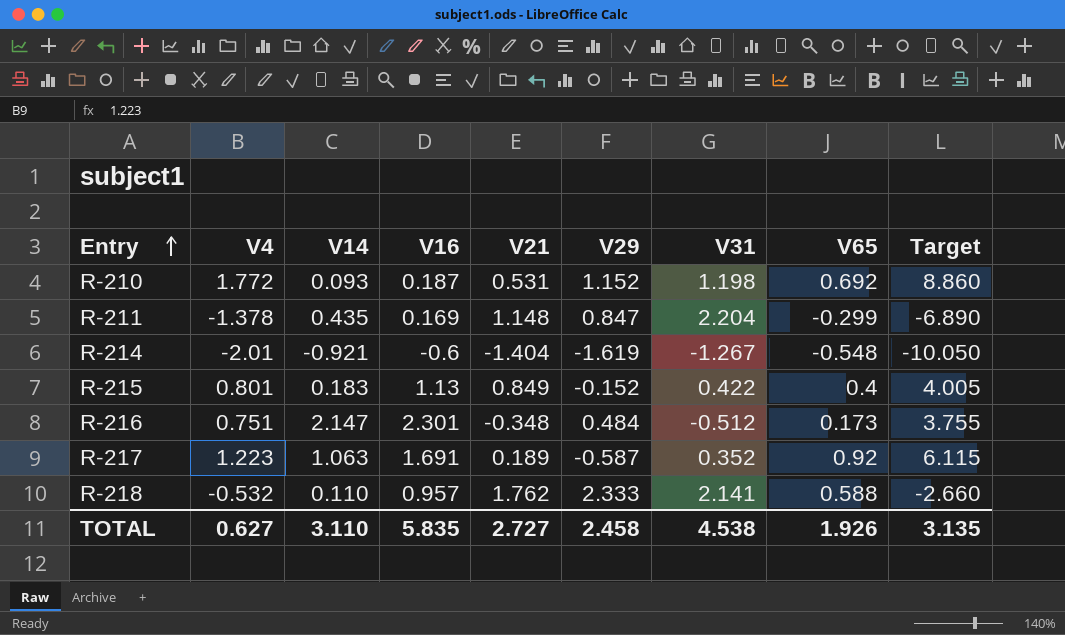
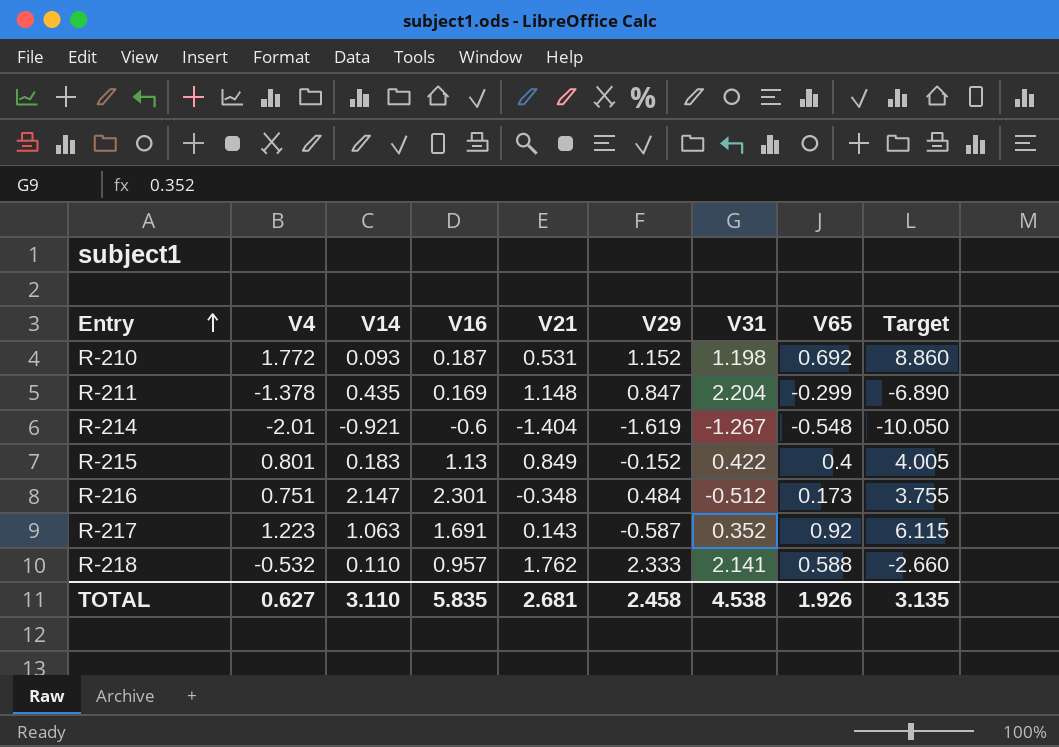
R-217 | V21: 0.189 -> 0.143
TOTAL | V21: 2.727 -> 2.681

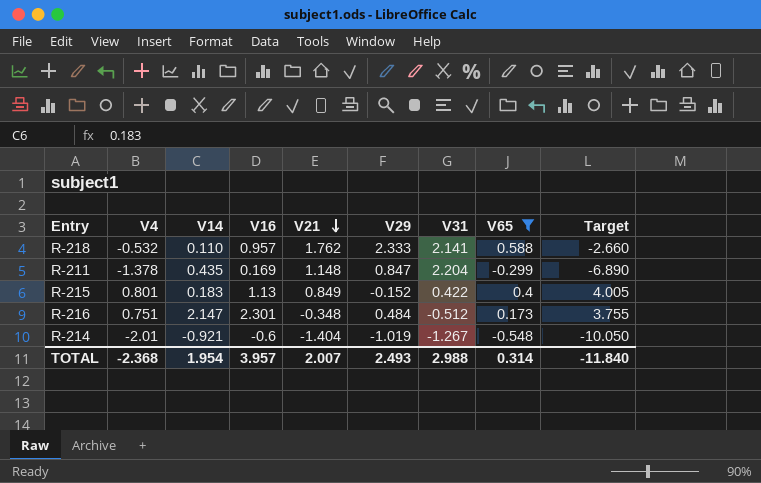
filter: none -> V65 <= 0.588
row order: Entry ascending -> V21 descending
R-214 | V29: -1.619 -> -1.019
TOTAL | V4: 0.627 -> -2.368
TOTAL | V14: 3.110 -> 1.954
TOTAL | V16: 5.835 -> 3.957
TOTAL | V21: 2.681 -> 2.007
TOTAL | V29: 2.458 -> 2.493
TOTAL | V31: 4.538 -> 2.988
TOTAL | V65: 1.926 -> 0.314
TOTAL | Target: 3.135 -> -11.840

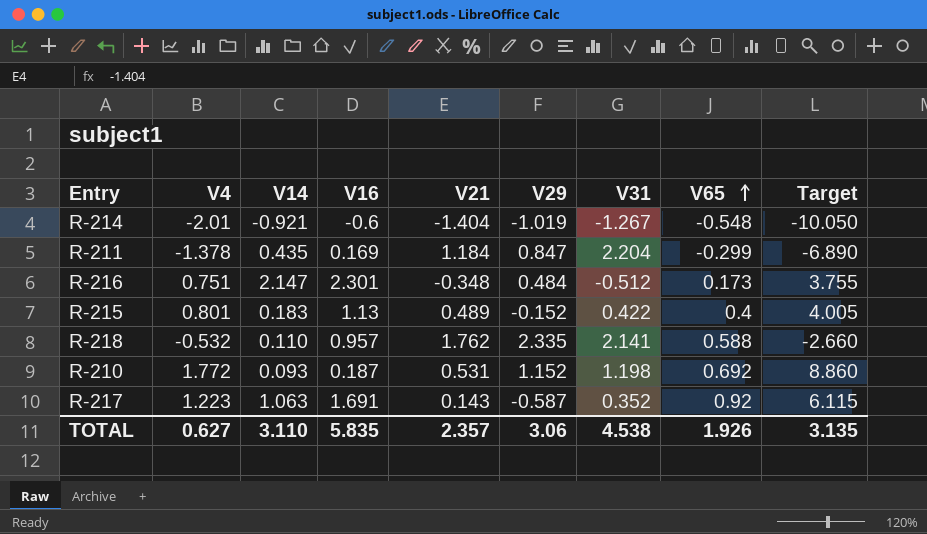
filter: V65 <= 0.588 -> none
row order: V21 descending -> V65 ascending
R-211 | V21: 1.148 -> 1.184
R-215 | V21: 0.849 -> 0.489
R-218 | V29: 2.333 -> 2.335
TOTAL | V4: -2.368 -> 0.627
TOTAL | V14: 1.954 -> 3.110
TOTAL | V16: 3.957 -> 5.835
TOTAL | V21: 2.007 -> 2.357
TOTAL | V29: 2.493 -> 3.06
TOTAL | V31: 2.988 -> 4.538
TOTAL | V65: 0.314 -> 1.926
TOTAL | Target: -11.840 -> 3.135

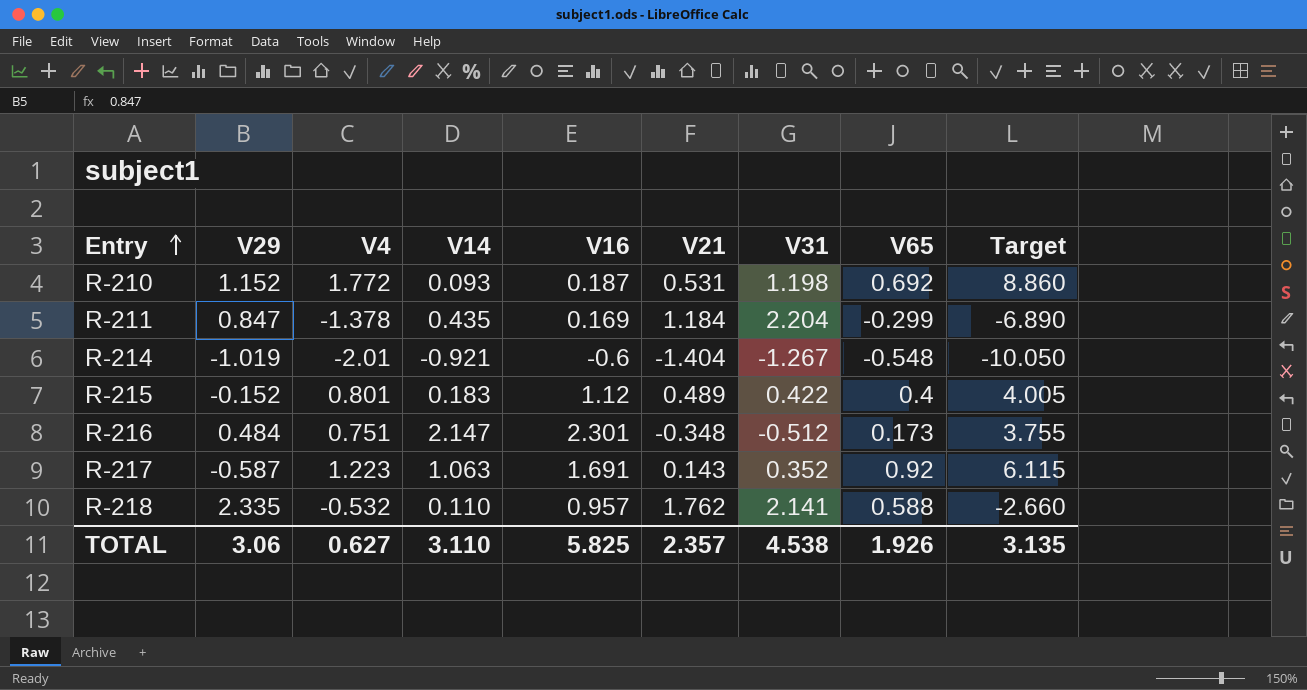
row order: V65 ascending -> Entry ascending
column V29 | position: 6 -> 2
R-215 | V16: 1.13 -> 1.12
TOTAL | V16: 5.835 -> 5.825

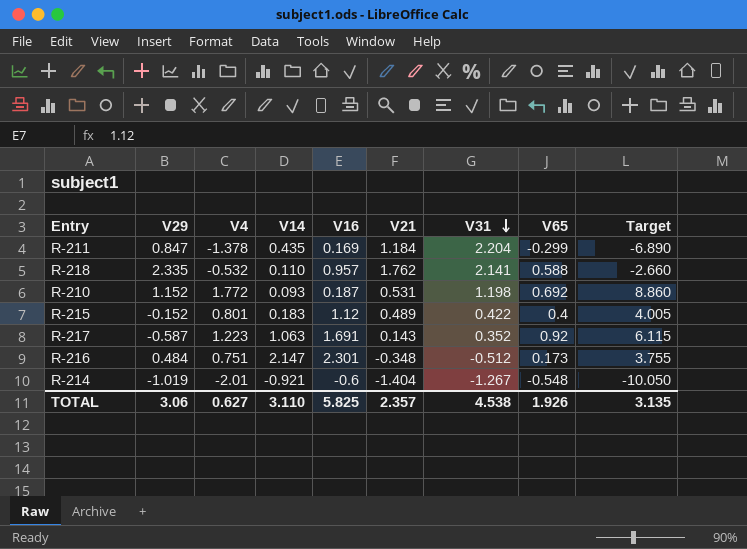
row order: Entry ascending -> V31 descending

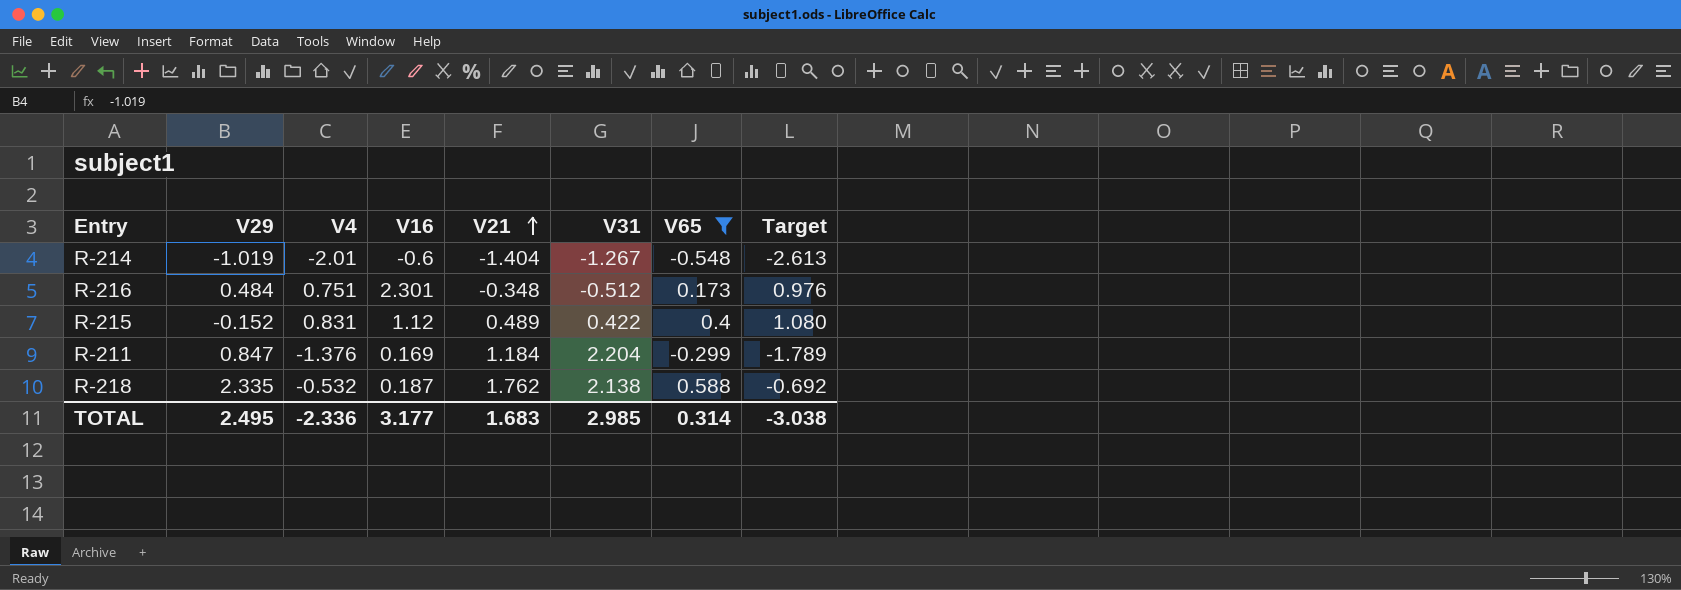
filter: none -> V65 <= 0.588
row order: V31 descending -> V21 ascending
column V14 | position: 4 -> none
column Target | formula: [V4] * 5 -> [V4] * 1.3
R-215 | V4: 0.801 -> 0.831
R-211 | V4: -1.378 -> -1.376
R-218 | V16: 0.957 -> 0.187
R-218 | V31: 2.141 -> 2.138
TOTAL | V29: 3.06 -> 2.495
TOTAL | V4: 0.627 -> -2.336
TOTAL | V16: 5.825 -> 3.177
TOTAL | V21: 2.357 -> 1.683
TOTAL | V31: 4.538 -> 2.985
TOTAL | V65: 1.926 -> 0.314
TOTAL | Target: 3.135 -> -3.038

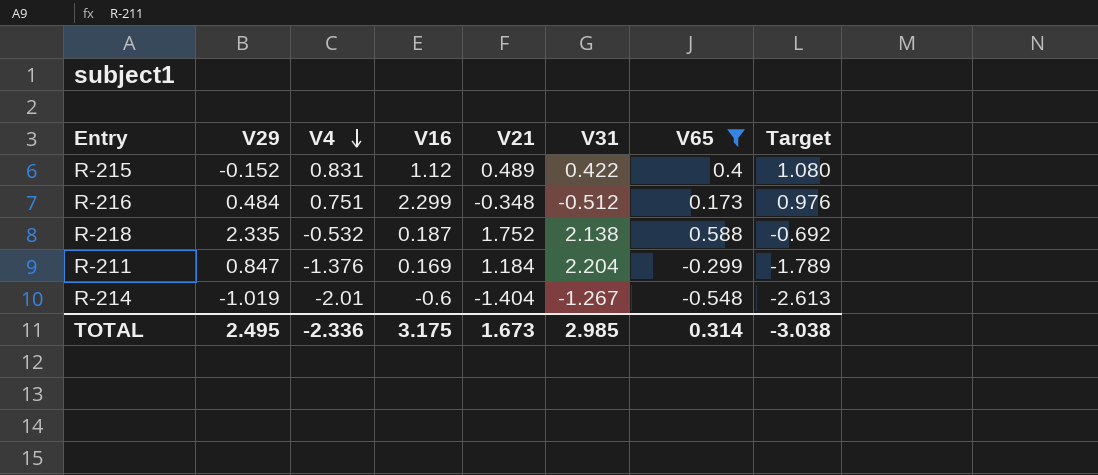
row order: V21 ascending -> V4 descending
R-216 | V16: 2.301 -> 2.299
R-218 | V21: 1.762 -> 1.752
TOTAL | V16: 3.177 -> 3.175
TOTAL | V21: 1.683 -> 1.673

